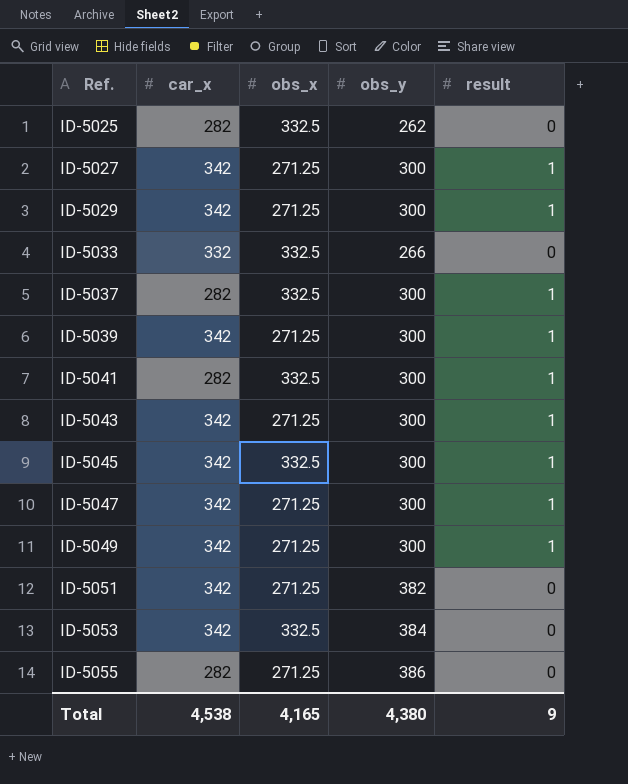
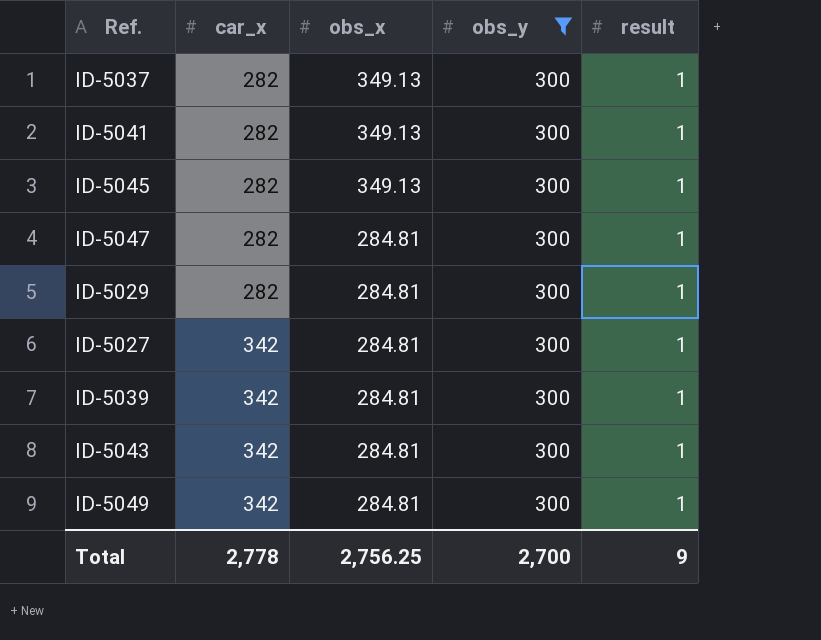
filter: none -> obs_y = 300
row order: Ref. ascending -> car_x ascending
ID-5037 | obs_x: 332.5 -> 349.13
ID-5041 | obs_x: 332.5 -> 349.13
ID-5045 | car_x: 342 -> 282
ID-5045 | obs_x: 332.5 -> 349.13
ID-5047 | car_x: 342 -> 282
ID-5047 | obs_x: 271.25 -> 284.81
ID-5029 | car_x: 342 -> 282
ID-5029 | obs_x: 271.25 -> 284.81
ID-5027 | obs_x: 271.25 -> 284.81
ID-5039 | obs_x: 271.25 -> 284.81
ID-5043 | obs_x: 271.25 -> 284.81
ID-5049 | obs_x: 271.25 -> 284.81
Total | car_x: 4,538 -> 2,778
Total | obs_x: 4,165 -> 2,756.25
Total | obs_y: 4,380 -> 2,700

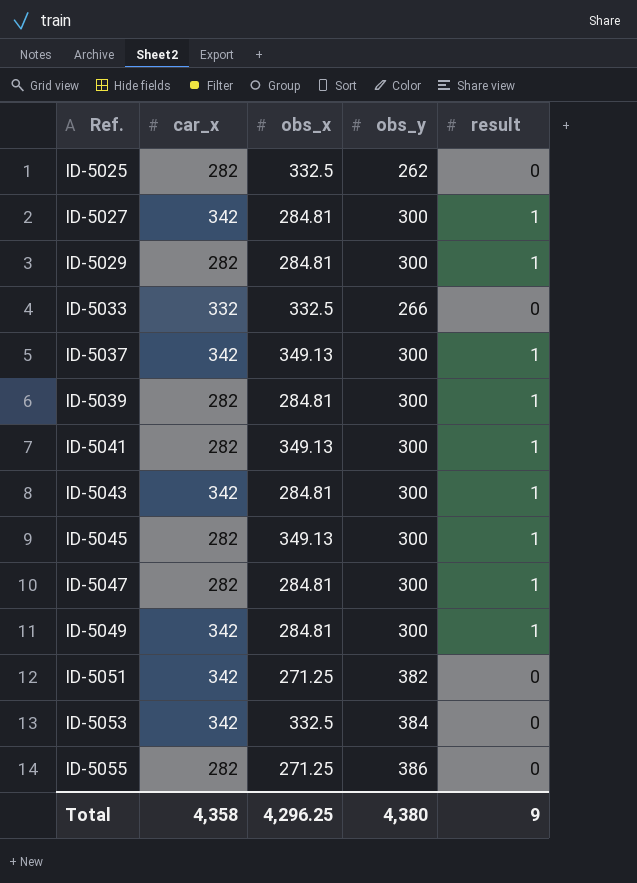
filter: obs_y = 300 -> none
row order: car_x ascending -> Ref. ascending
ID-5037 | car_x: 282 -> 342
ID-5039 | car_x: 342 -> 282
Total | car_x: 2,778 -> 4,358
Total | obs_x: 2,756.25 -> 4,296.25
Total | obs_y: 2,700 -> 4,380

